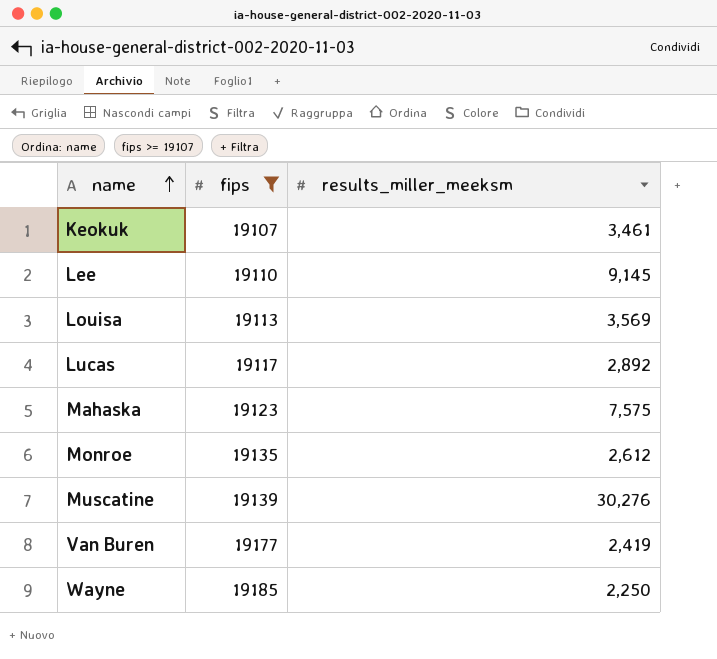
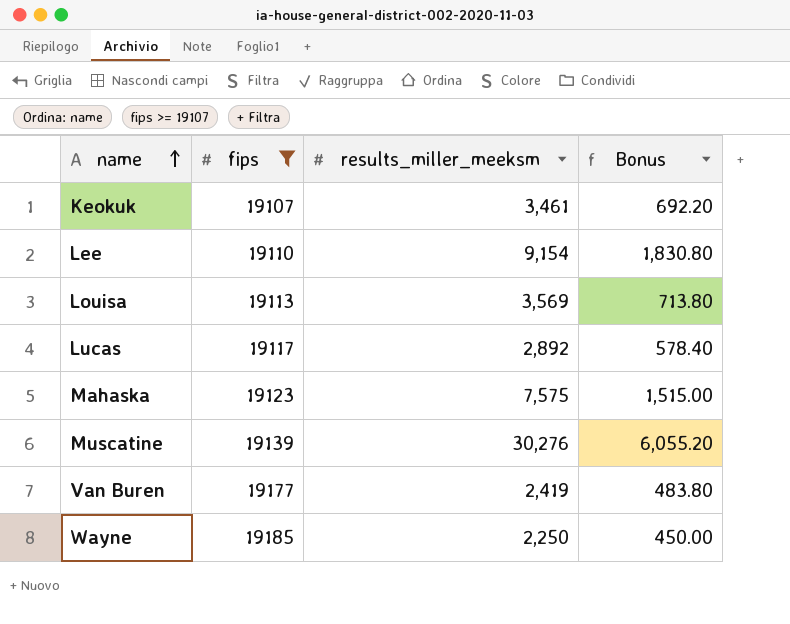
column Bonus | formula: none -> [results_miller_meeksm] * 0.2
row Monroe: 19135 | 2,612 -> none
Lee | results_miller_meeksm: 9,145 -> 9,154

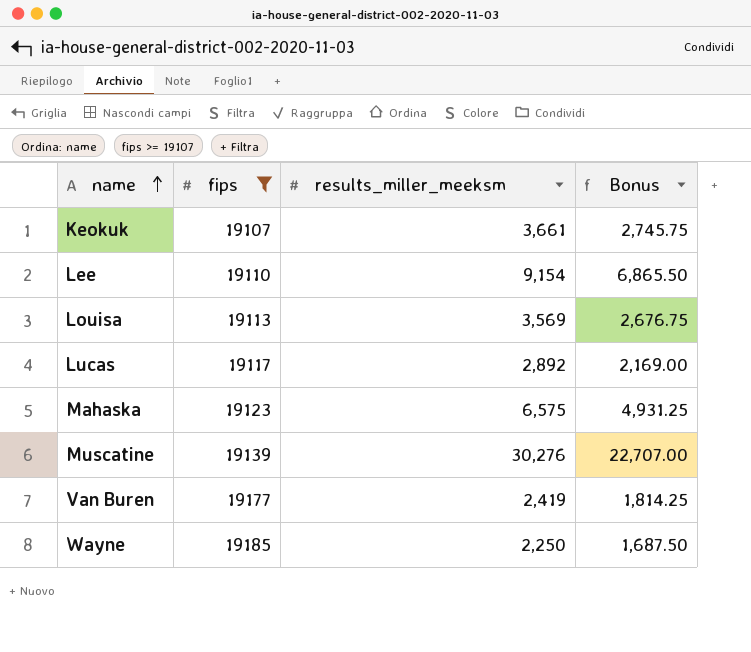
column Bonus | formula: [results_miller_meeksm] * 0.2 -> [results_miller_meeksm] * 0.75
Keokuk | results_miller_meeksm: 3,461 -> 3,661
Mahaska | results_miller_meeksm: 7,575 -> 6,575

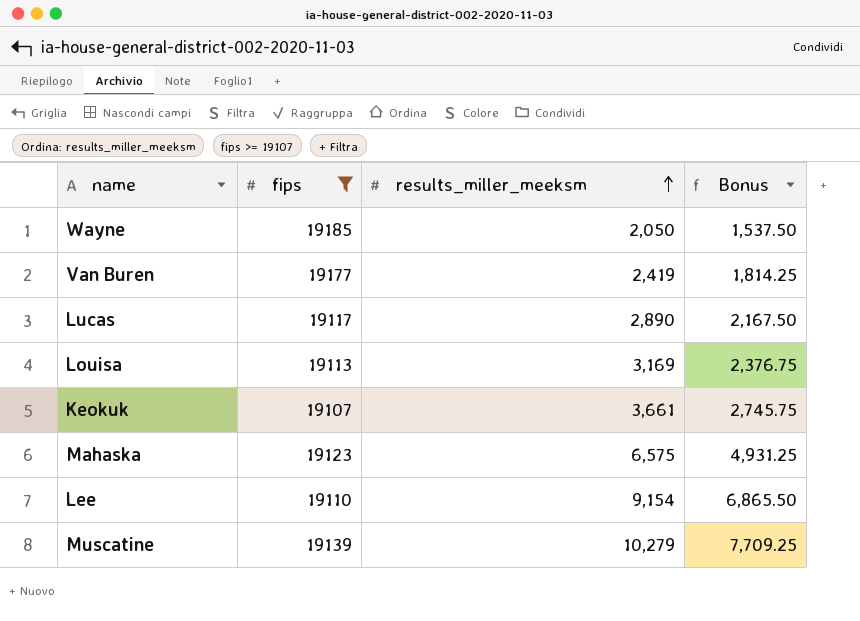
row order: name ascending -> results_miller_meeksm ascending
Wayne | results_miller_meeksm: 2,250 -> 2,050
Wayne | Bonus: 1,687.50 -> 1,537.50
Lucas | results_miller_meeksm: 2,892 -> 2,890
Lucas | Bonus: 2,169.00 -> 2,167.50
Louisa | results_miller_meeksm: 3,569 -> 3,169
Louisa | Bonus: 2,676.75 -> 2,376.75
Muscatine | results_miller_meeksm: 30,276 -> 10,279
Muscatine | Bonus: 22,707.00 -> 7,709.25

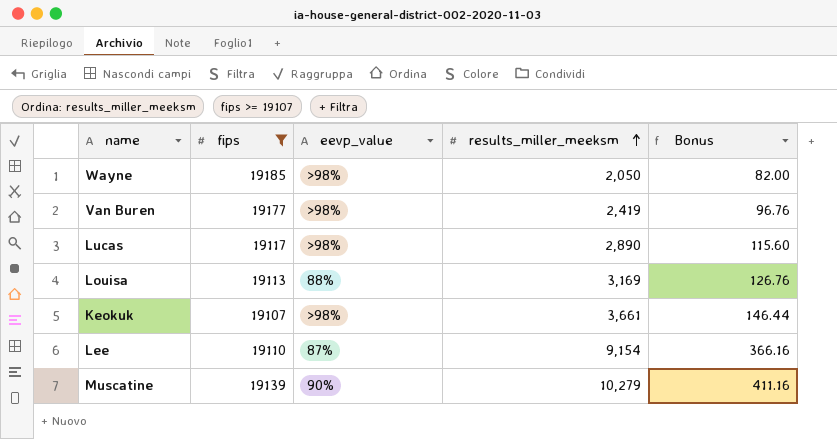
column eevp_value | position: none -> 3
column Bonus | formula: [results_miller_meeksm] * 0.75 -> [results_miller_meeksm] * 0.04
row Mahaska: 19123 | 6,575 | 4,931.25 -> none

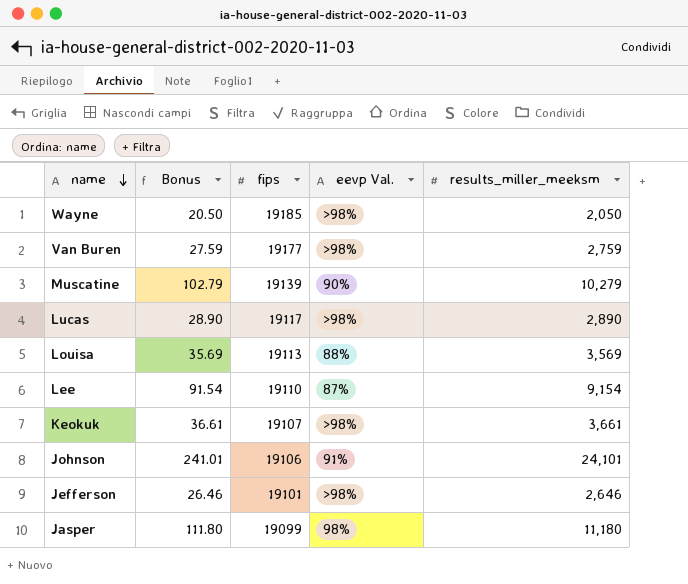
filter: fips >= 19107 -> none
row order: results_miller_meeksm ascending -> name descending
column Bonus | formula: [results_miller_meeksm] * 0.04 -> [results_miller_meeksm] * 0.01
column Bonus | position: 5 -> 2
column name: eevp_value -> eevp Val.
Van Buren | results_miller_meeksm: 2,419 -> 2,759
Louisa | results_miller_meeksm: 3,169 -> 3,569

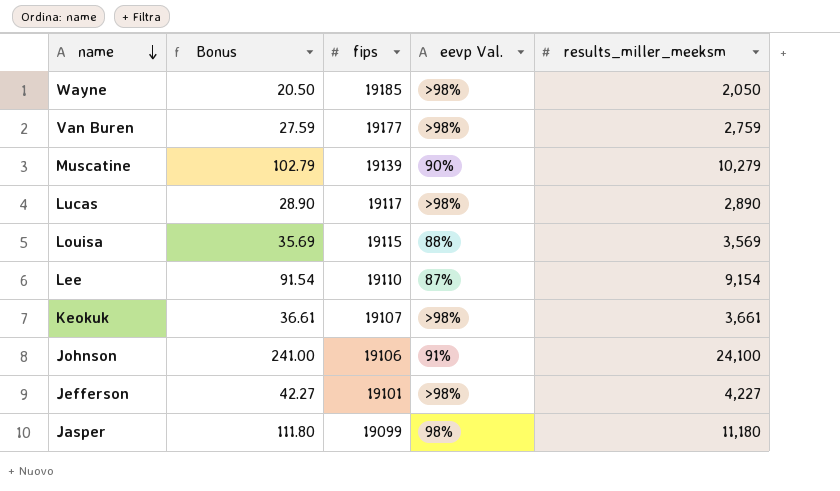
Louisa | fips: 19113 -> 19115
Johnson | Bonus: 241.01 -> 241.00
Johnson | results_miller_meeksm: 24,101 -> 24,100
Jefferson | Bonus: 26.46 -> 42.27
Jefferson | results_miller_meeksm: 2,646 -> 4,227

